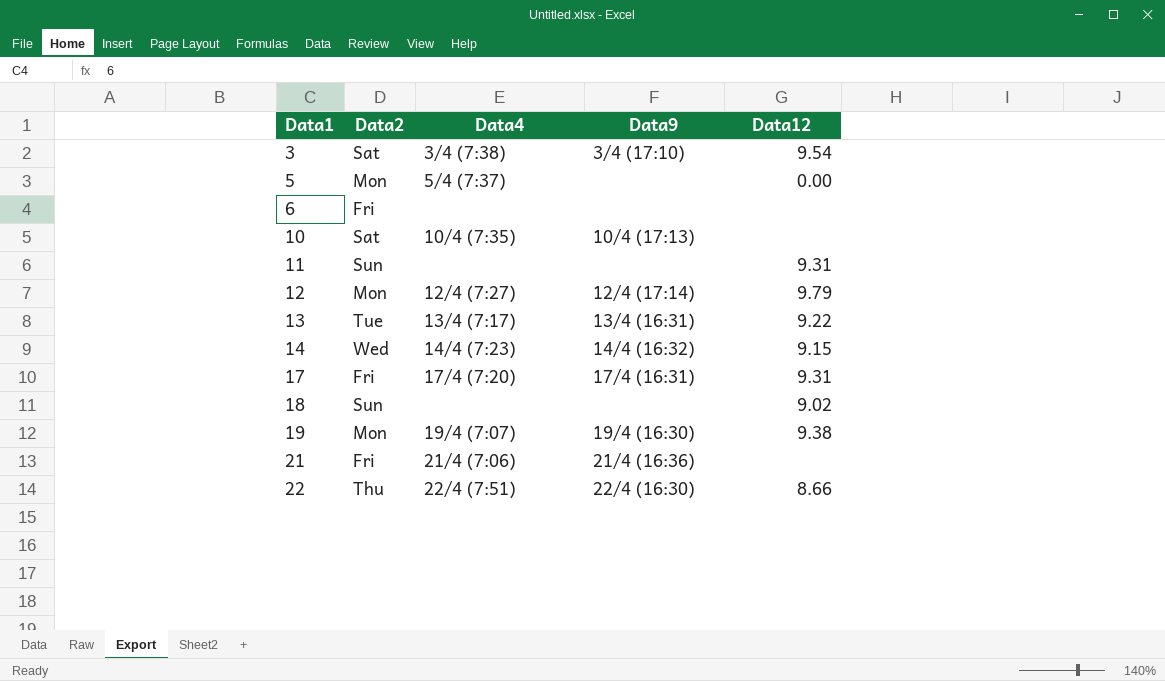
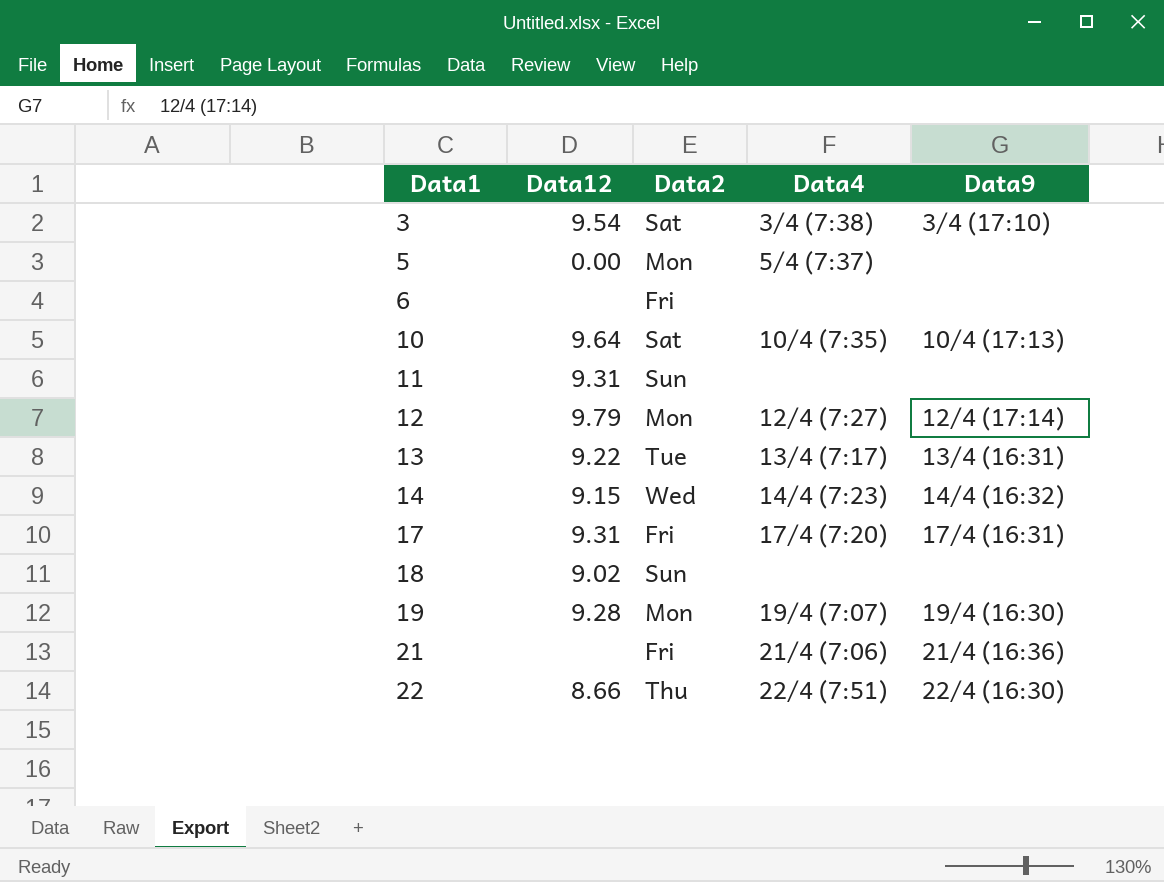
column Data12 | position: 5 -> 2
10 | Data12: none -> 9.64
19 | Data12: 9.38 -> 9.28

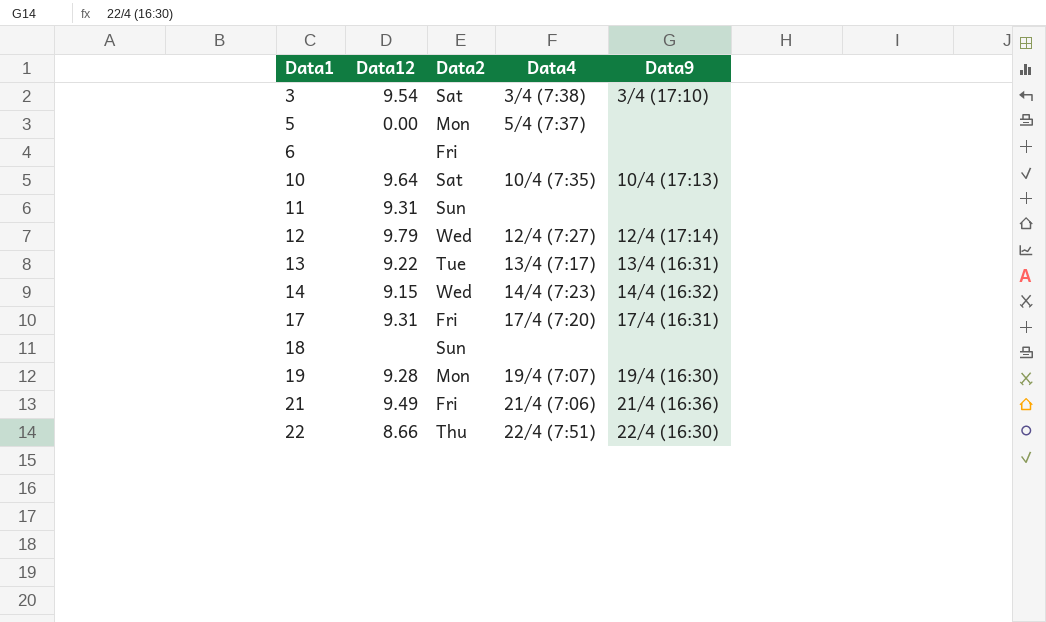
12 | Data2: Mon -> Wed
18 | Data12: 9.02 -> none
21 | Data12: none -> 9.49

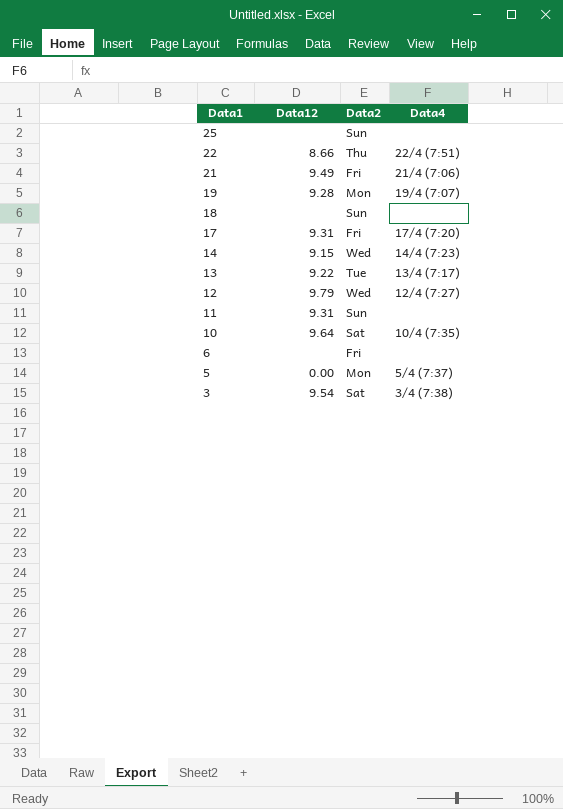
row order: Data1 ascending -> Data1 descending
column Data9 | position: 5 -> none
row 25: none -> none | Sun | none

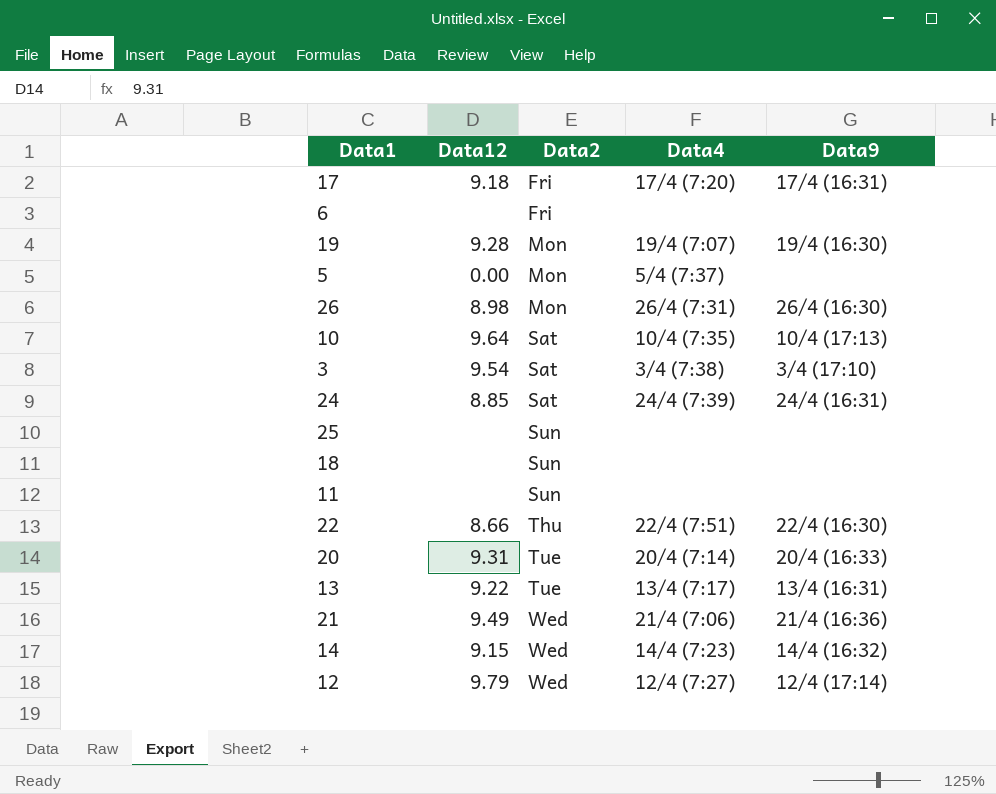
row order: Data1 descending -> Data2 ascending
column Data9 | position: none -> 5
17 | Data12: 9.31 -> 9.18
row 26: none -> 8.98 | Mon | 26/4 (7:31) | 26/4 (16:30)
row 24: none -> 8.85 | Sat | 24/4 (7:39) | 24/4 (16:31)
11 | Data12: 9.31 -> none
row 20: none -> 9.31 | Tue | 20/4 (7:14) | 20/4 (16:33)
21 | Data2: Fri -> Wed

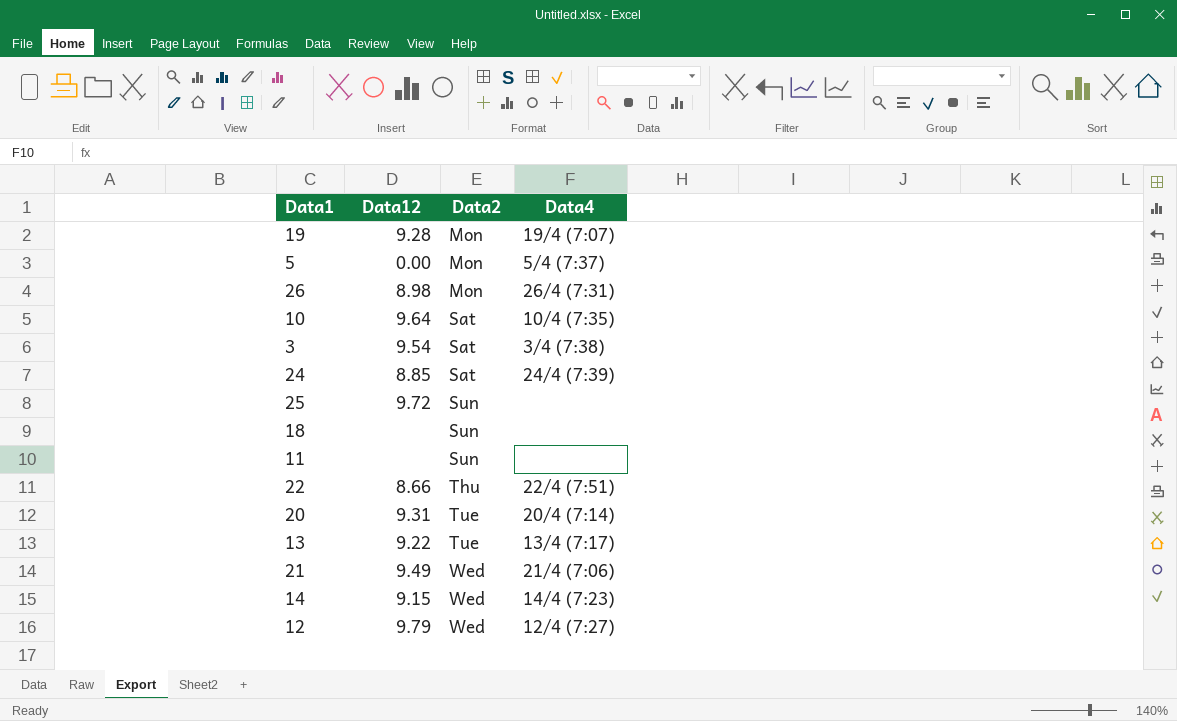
column Data9 | position: 5 -> none
row 17: 9.18 | Fri | 17/4 (7:20) | 17/4 (16:31) -> none
row 6: none | Fri | none | none -> none
25 | Data12: none -> 9.72

